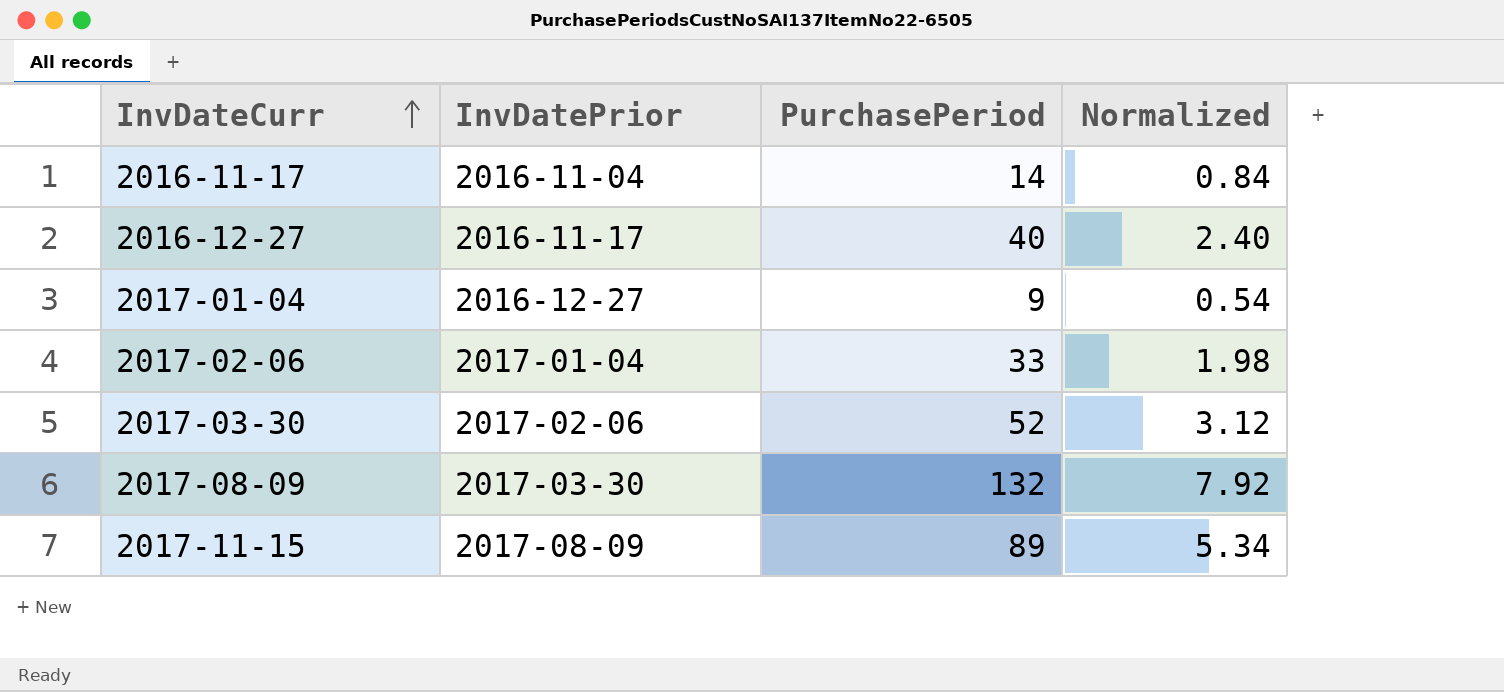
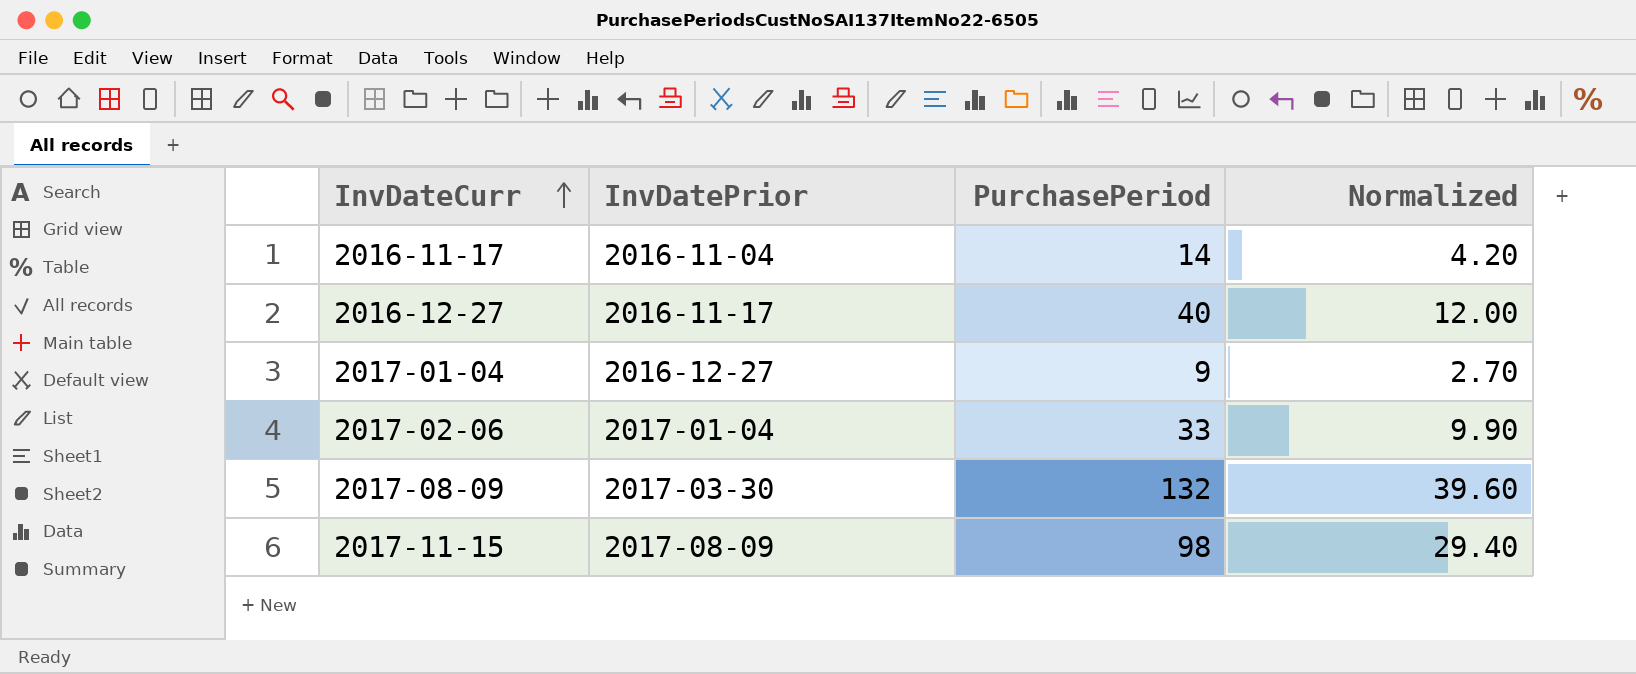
column Normalized | formula: [PurchasePeriod] * 0.06 -> [PurchasePeriod] * 0.3
row 2017-03-30: 2017-02-06 | 52 | 3.12 -> none
2017-11-15 | PurchasePeriod: 89 -> 98

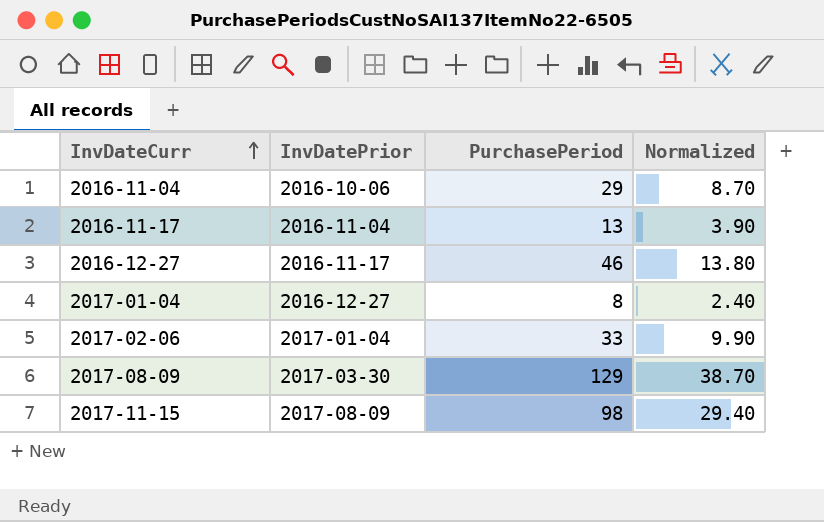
row 2016-11-04: none -> 2016-10-06 | 29 | 8.70
2016-11-17 | PurchasePeriod: 14 -> 13
2016-11-17 | Normalized: 4.20 -> 3.90
2016-12-27 | PurchasePeriod: 40 -> 46
2016-12-27 | Normalized: 12.00 -> 13.80
2017-01-04 | PurchasePeriod: 9 -> 8
2017-01-04 | Normalized: 2.70 -> 2.40
2017-08-09 | PurchasePeriod: 132 -> 129
2017-08-09 | Normalized: 39.60 -> 38.70

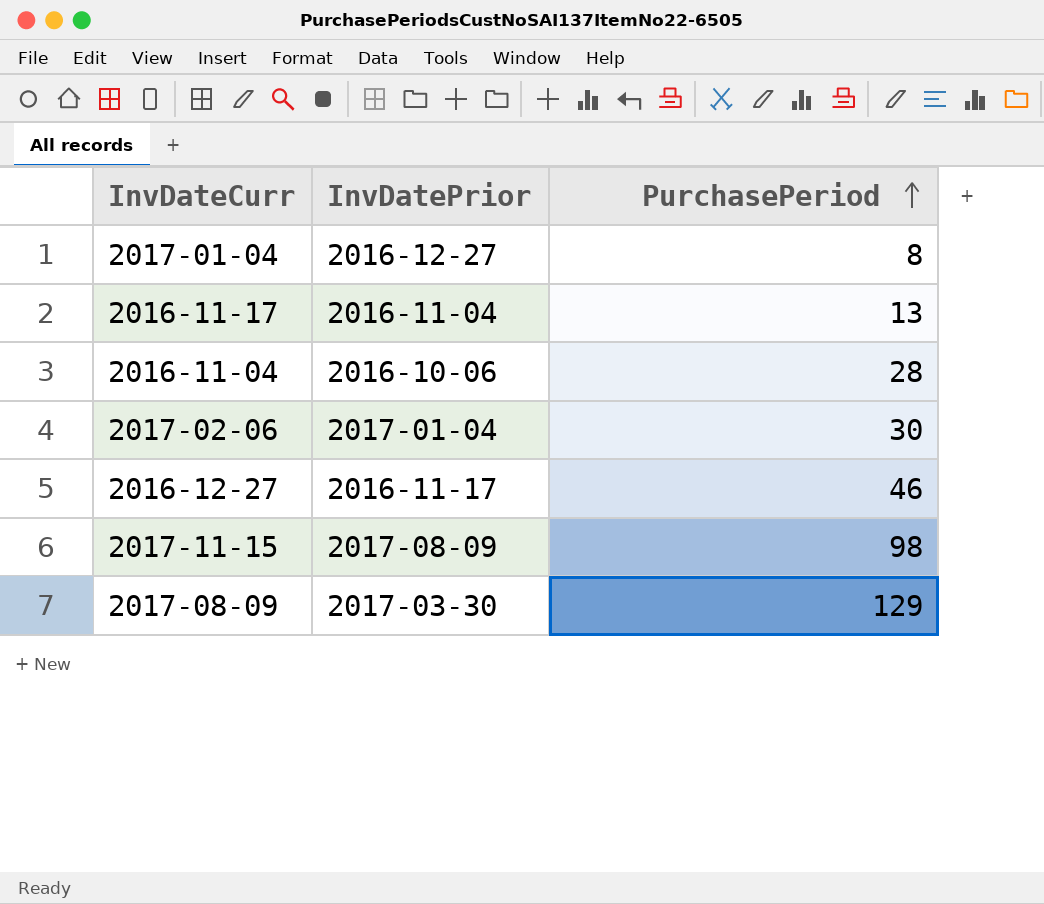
row order: InvDateCurr ascending -> PurchasePeriod ascending
column Normalized | formula: [PurchasePeriod] * 0.3 -> none
2016-11-04 | PurchasePeriod: 29 -> 28
2017-02-06 | PurchasePeriod: 33 -> 30

